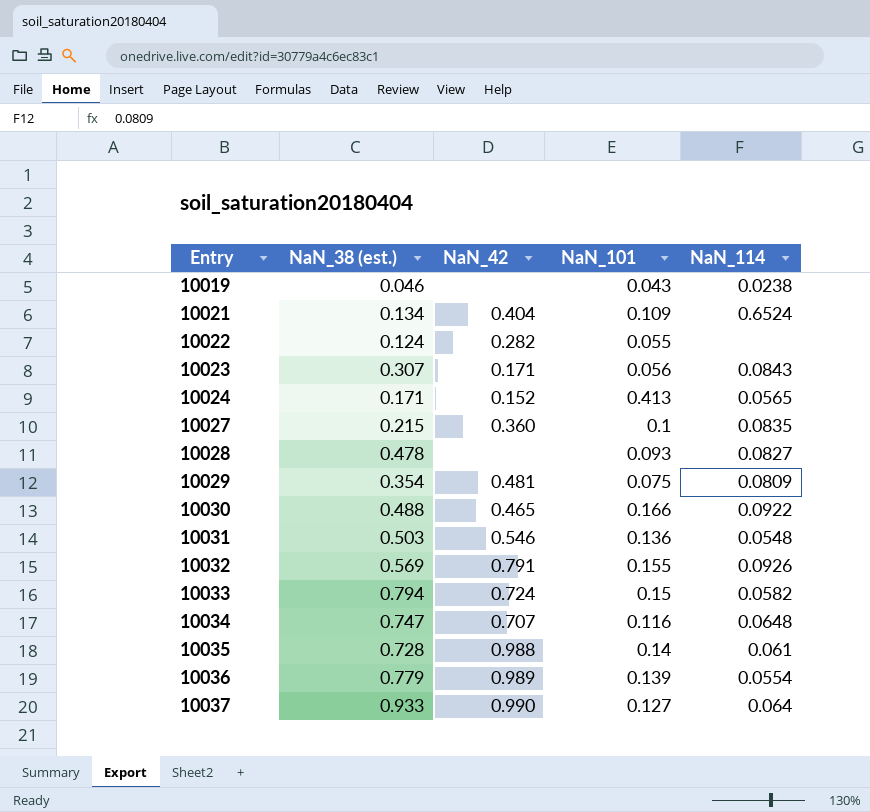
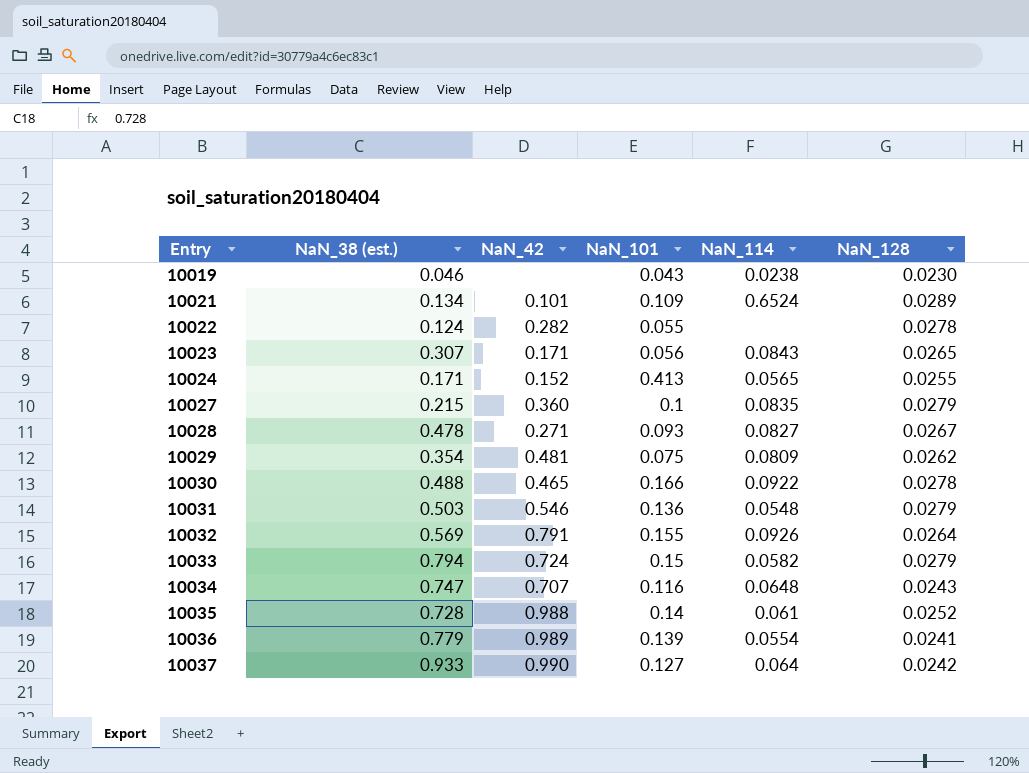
column NaN_128 | position: none -> 6
10021 | NaN_42: 0.404 -> 0.101
10028 | NaN_42: none -> 0.271

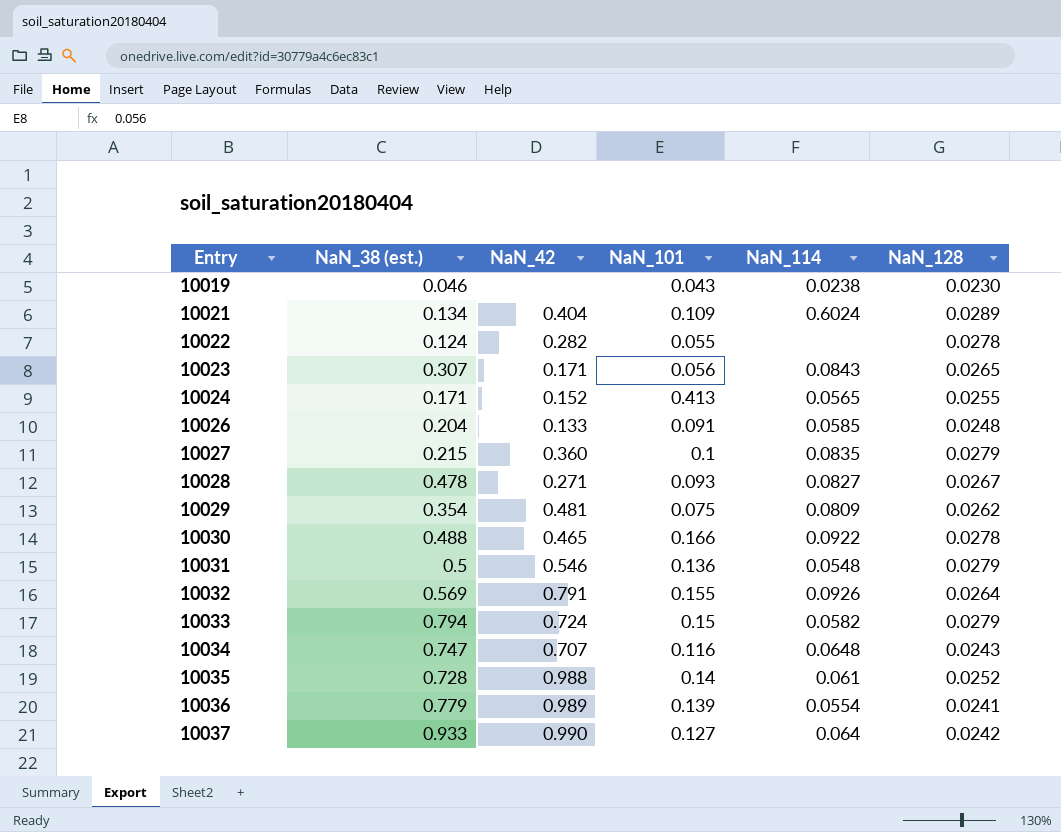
10021 | NaN_42: 0.101 -> 0.404
10021 | NaN_114: 0.6524 -> 0.6024
row 10026: none -> 0.204 | 0.133 | 0.091 | 0.0585 | 0.0248
10031 | NaN_38 (est.): 0.503 -> 0.5

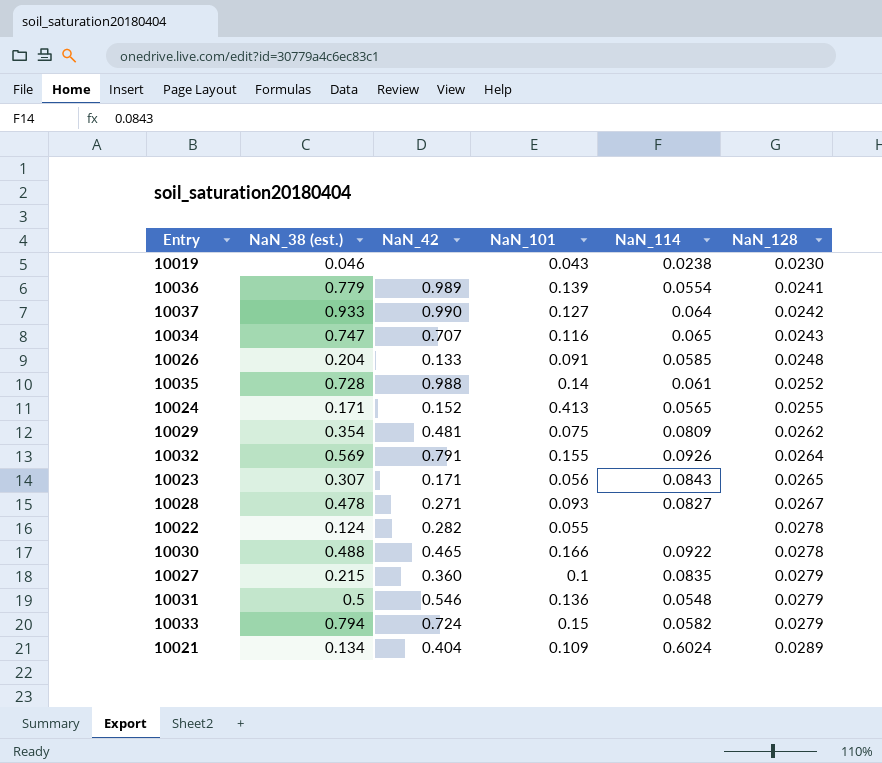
row order: Entry ascending -> NaN_128 ascending
10034 | NaN_114: 0.0648 -> 0.065

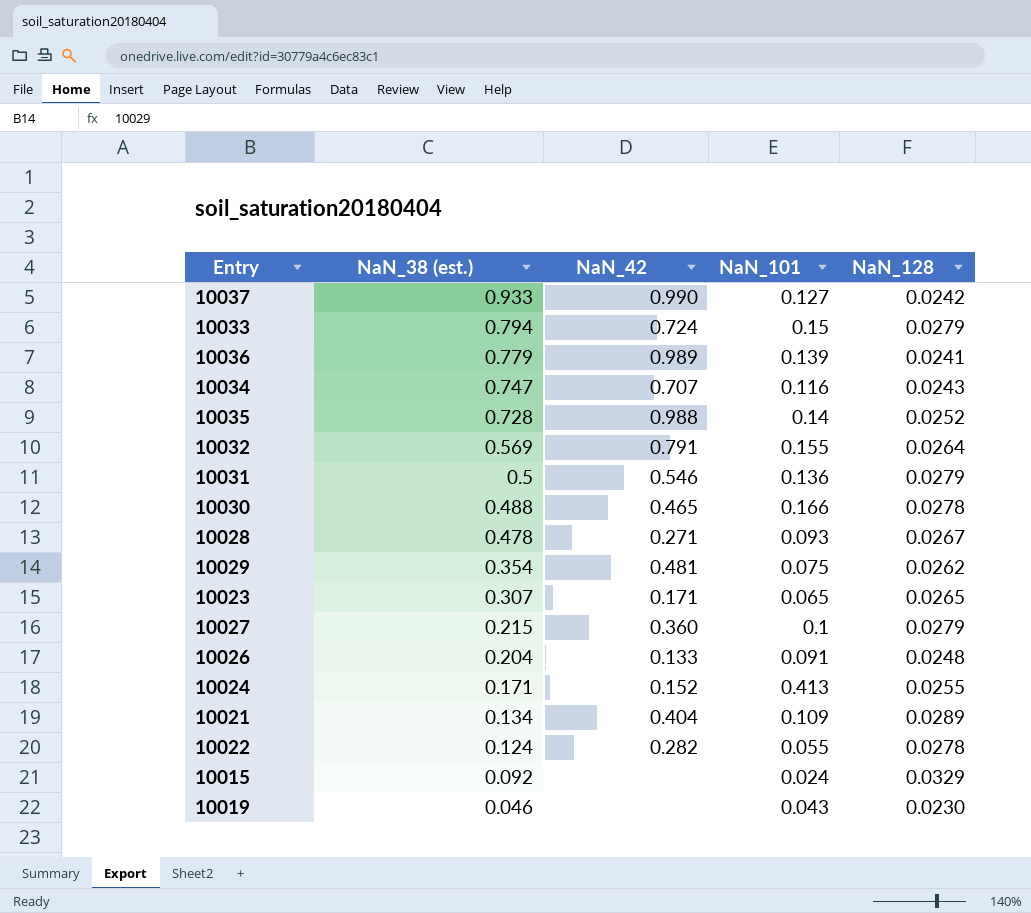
row order: NaN_128 ascending -> NaN_38 (est.) descending
column NaN_114 | position: 5 -> none
10023 | NaN_101: 0.056 -> 0.065
row 10015: none -> 0.092 | none | 0.024 | 0.0329

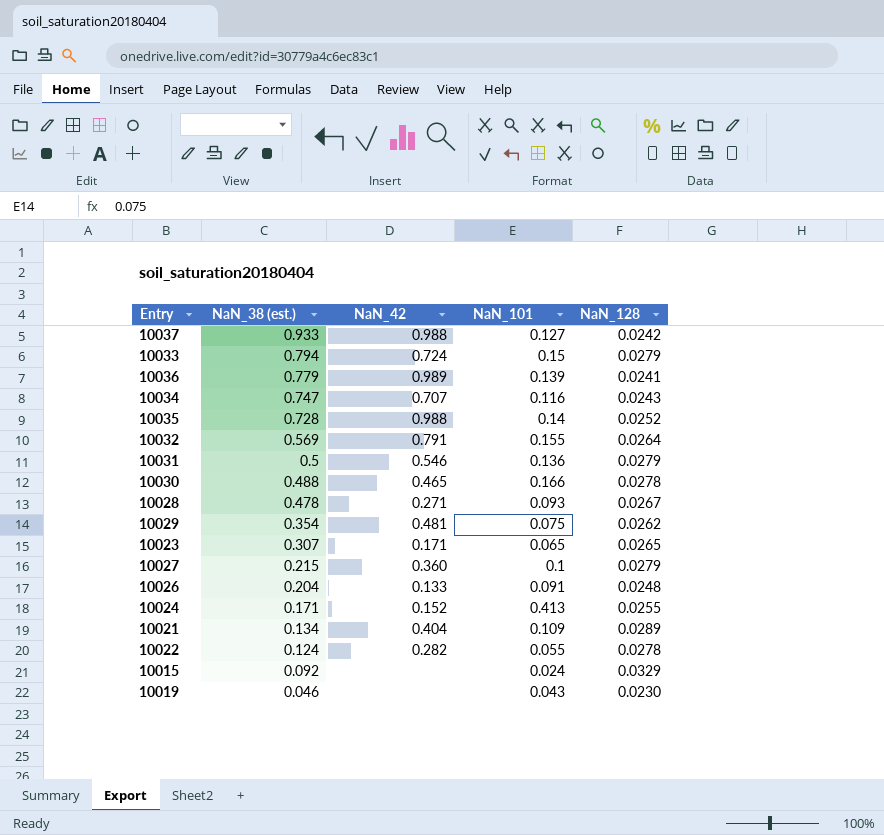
10037 | NaN_42: 0.990 -> 0.988

